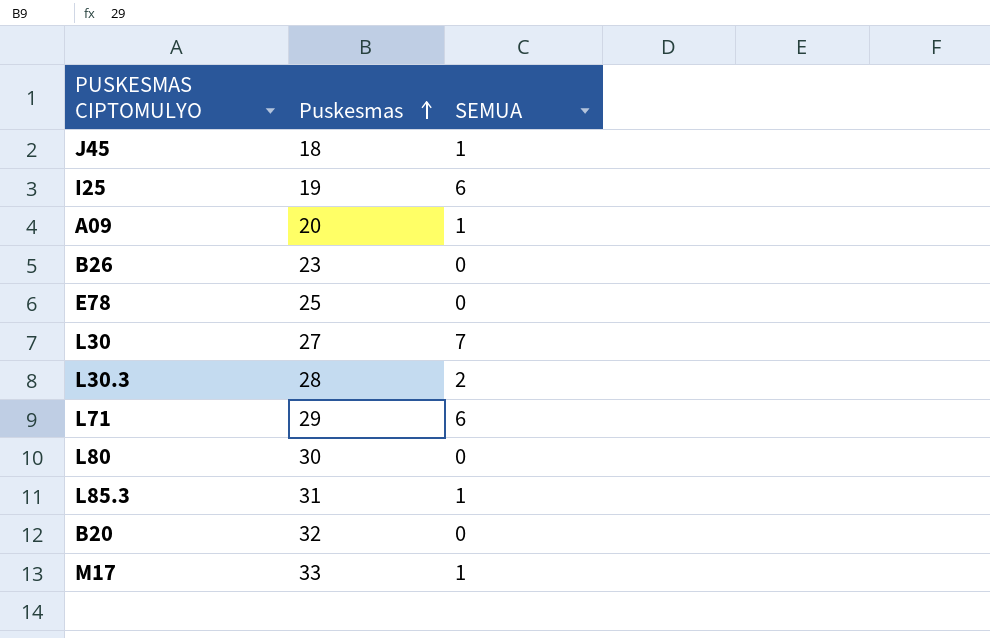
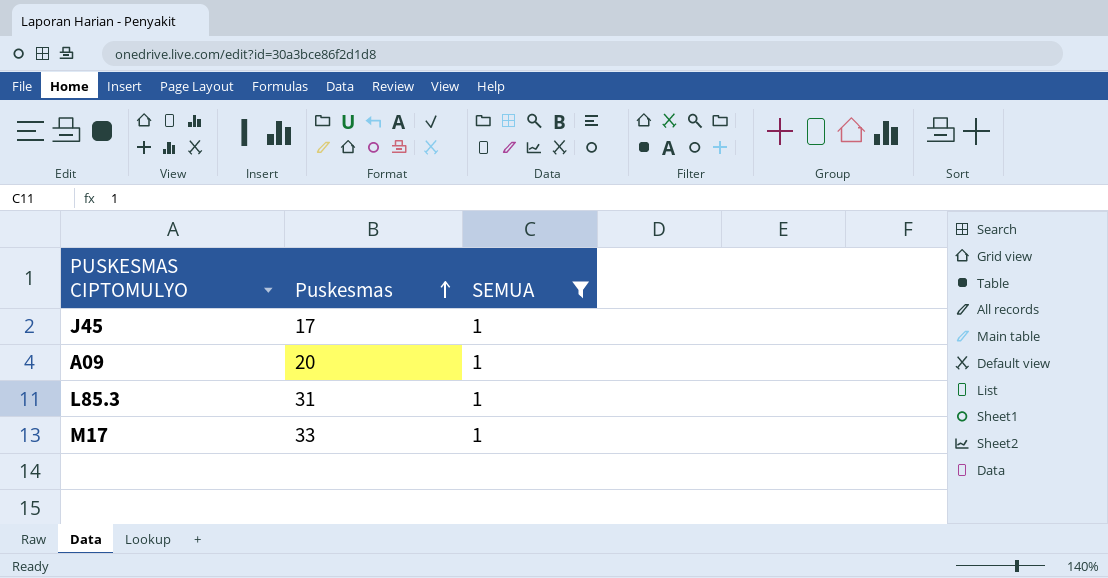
filter: none -> SEMUA = 1
J45 | Puskesmas: 18 -> 17

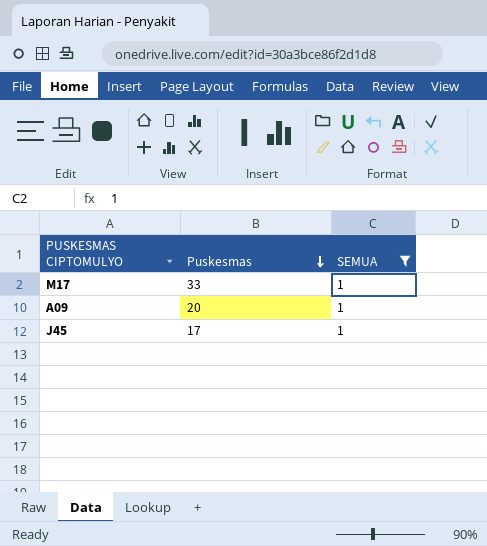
row order: Puskesmas ascending -> Puskesmas descending
row L85.3: 31 | 1 -> none

